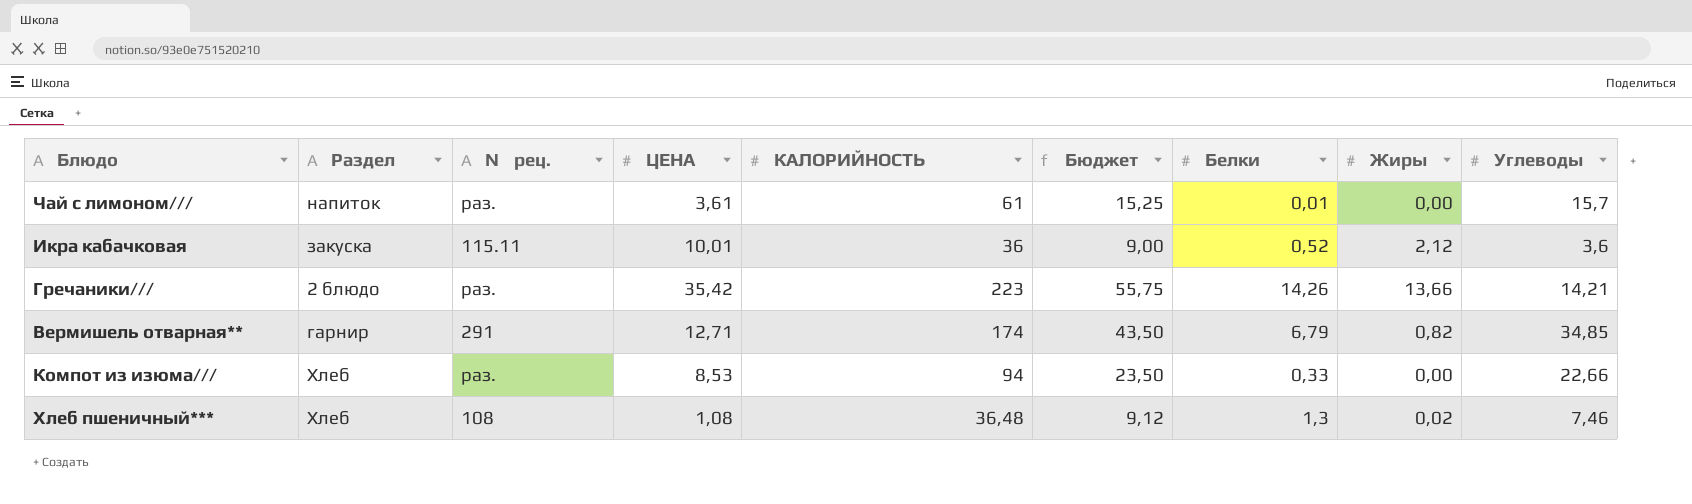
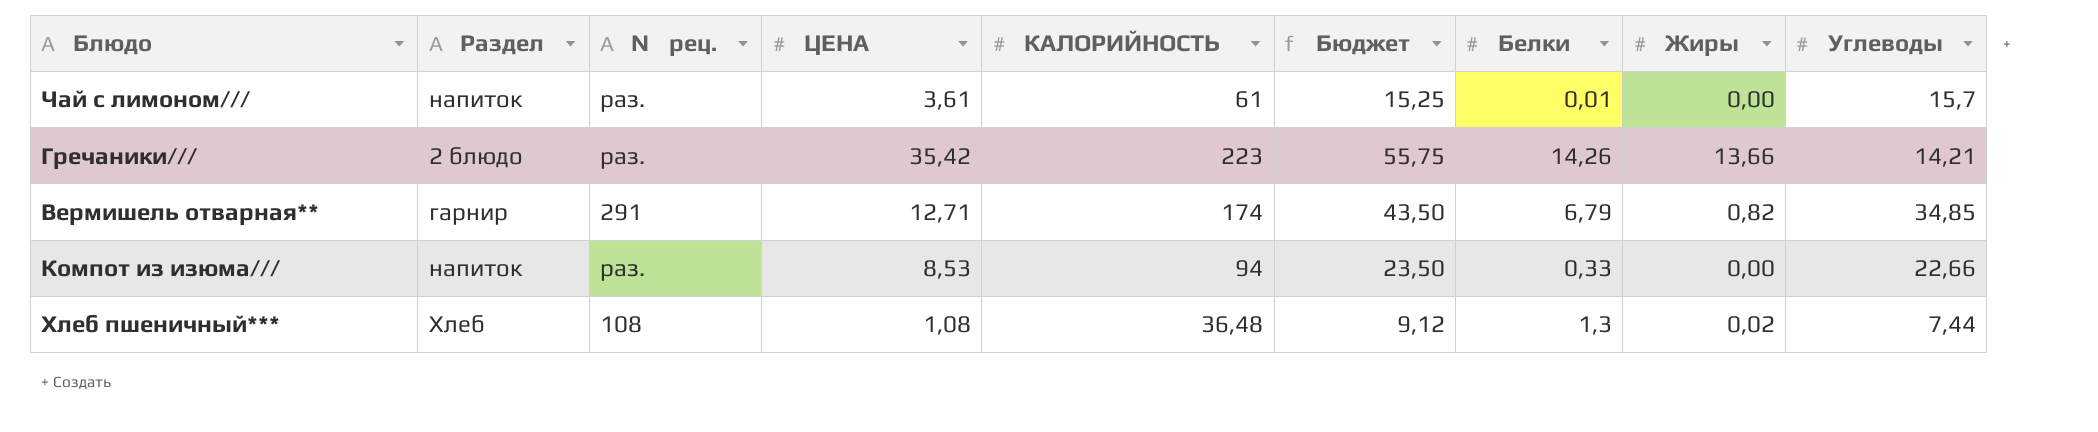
row Икра кабачковая: закуска | 115.11 | 10,01 | 36 | 9,00 | 0,52 | 2,12 | 3,6 -> none
Компот из изюма/// | Раздел: Хлеб -> напиток
Хлеб пшеничный*** | Углеводы: 7,46 -> 7,44

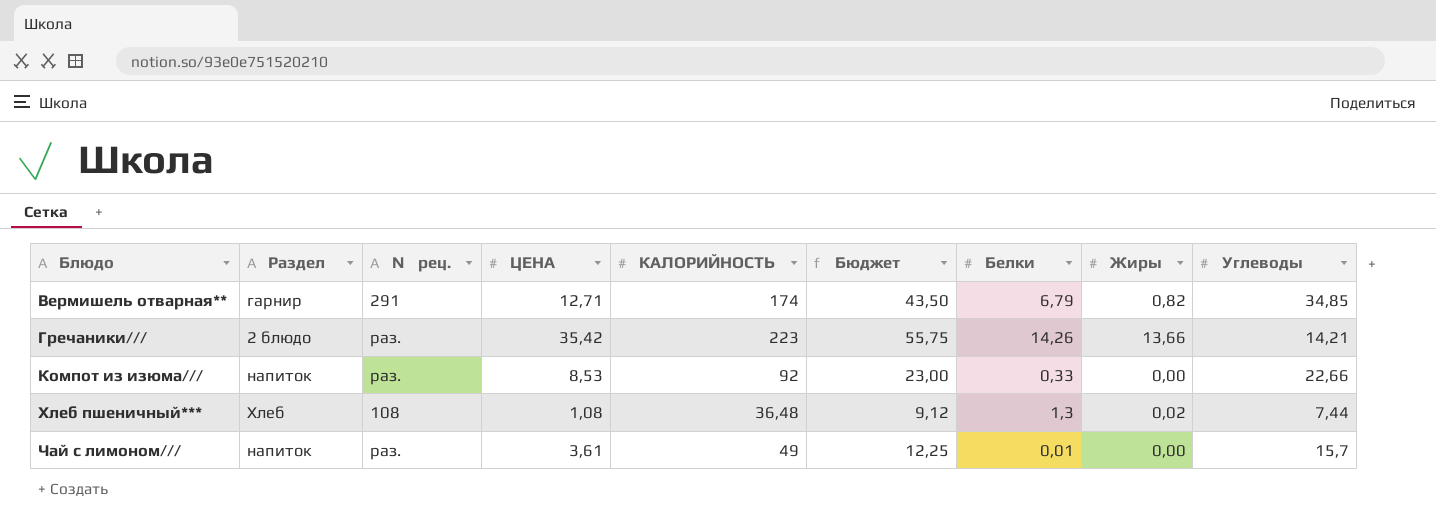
row order: none -> Блюдо ascending
Компот из изюма/// | КАЛОРИЙНОСТЬ: 94 -> 92
Компот из изюма/// | Бюджет: 23,50 -> 23,00
Чай с лимоном/// | КАЛОРИЙНОСТЬ: 61 -> 49
Чай с лимоном/// | Бюджет: 15,25 -> 12,25

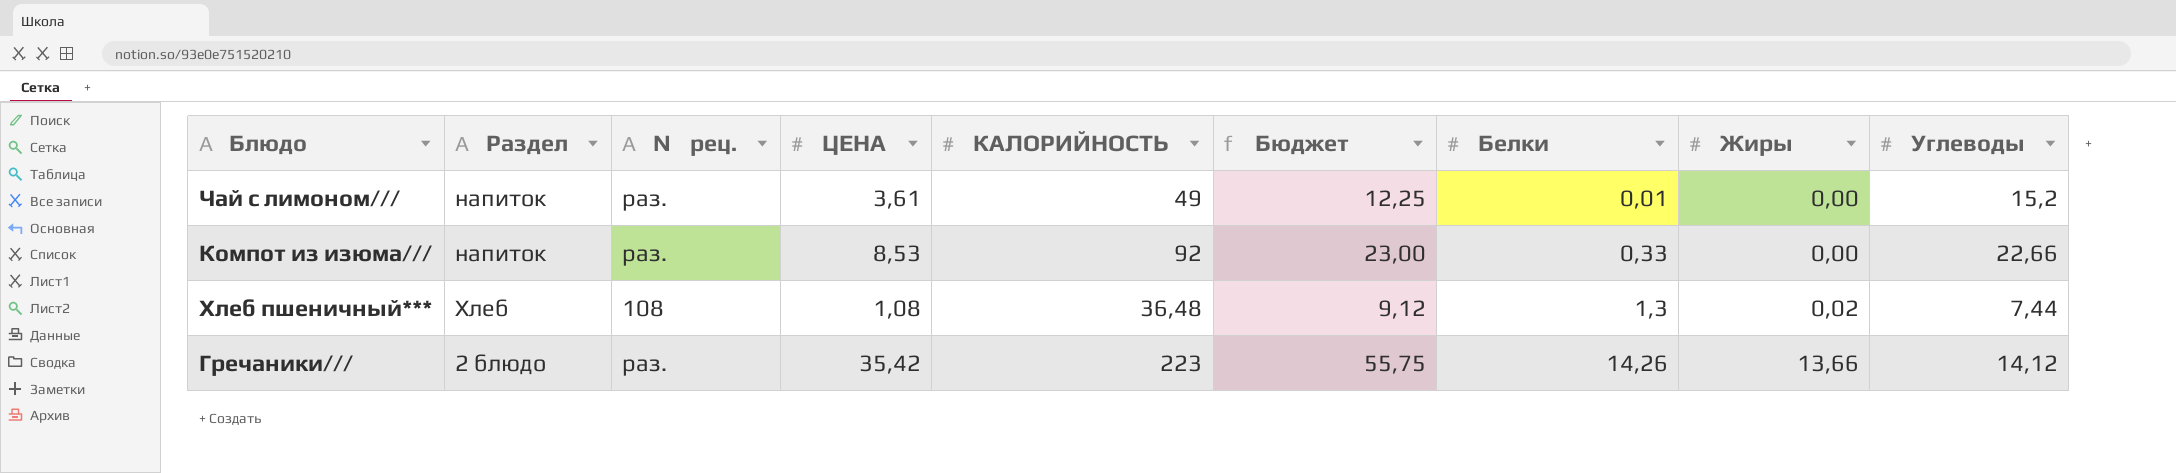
row order: Блюдо ascending -> Белки ascending
row Вермишель отварная**: гарнир | 291 | 12,71 | 174 | 43,50 | 6,79 | 0,82 | 34,85 -> none
Чай с лимоном/// | Углеводы: 15,7 -> 15,2
Гречаники/// | Углеводы: 14,21 -> 14,12

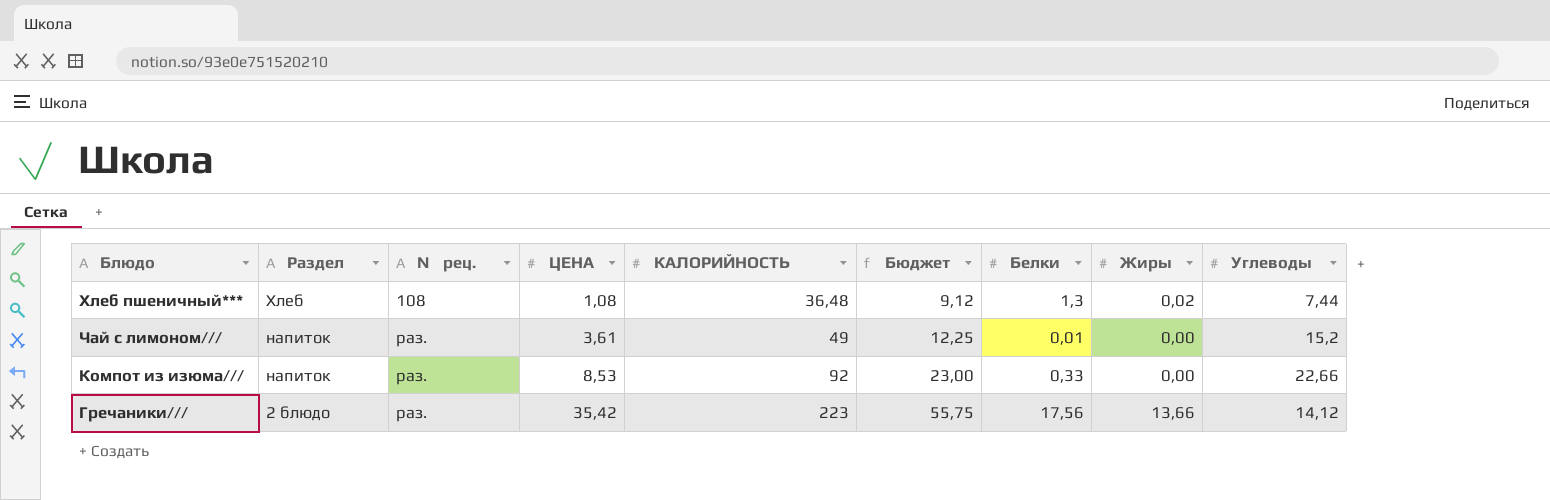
row order: Белки ascending -> Раздел descending
Гречаники/// | Белки: 14,26 -> 17,56

